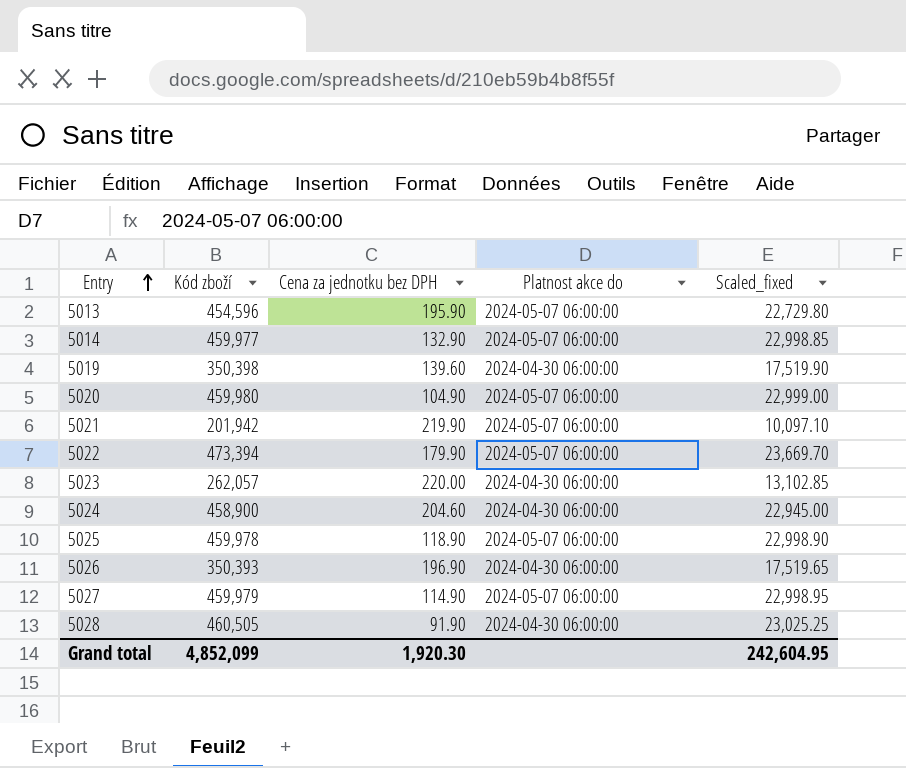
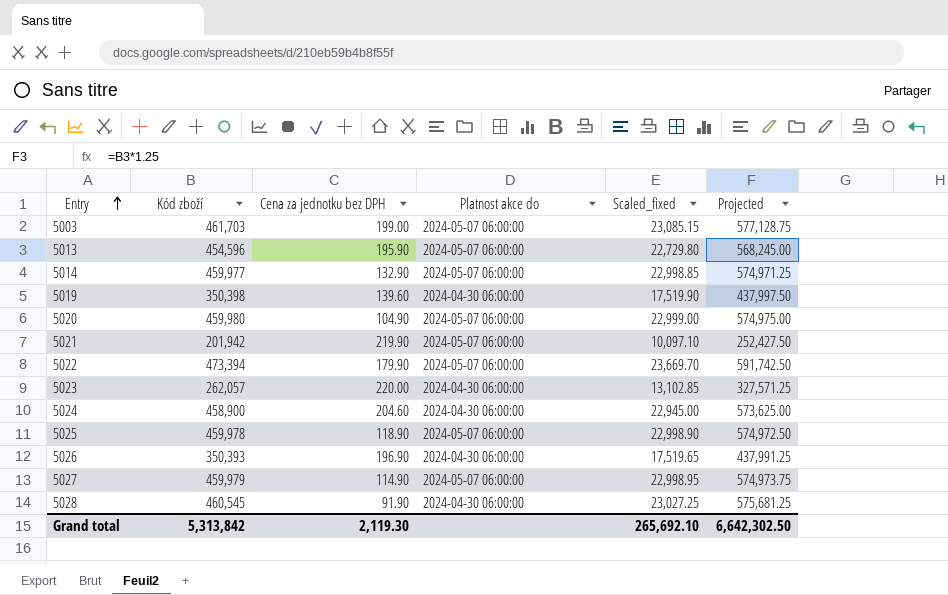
column Projected | formula: none -> [Kód zboží] * 1.25
row 5003: none -> 461,703 | 199.00 | 2024-05-07 06:00:00 | 23,085.15 | 577,128.75
5028 | Kód zboží: 460,505 -> 460,545
5028 | Scaled_fixed: 23,025.25 -> 23,027.25
Grand total | Kód zboží: 4,852,099 -> 5,313,842
Grand total | Cena za jednotku bez DPH: 1,920.30 -> 2,119.30
Grand total | Scaled_fixed: 242,604.95 -> 265,692.10

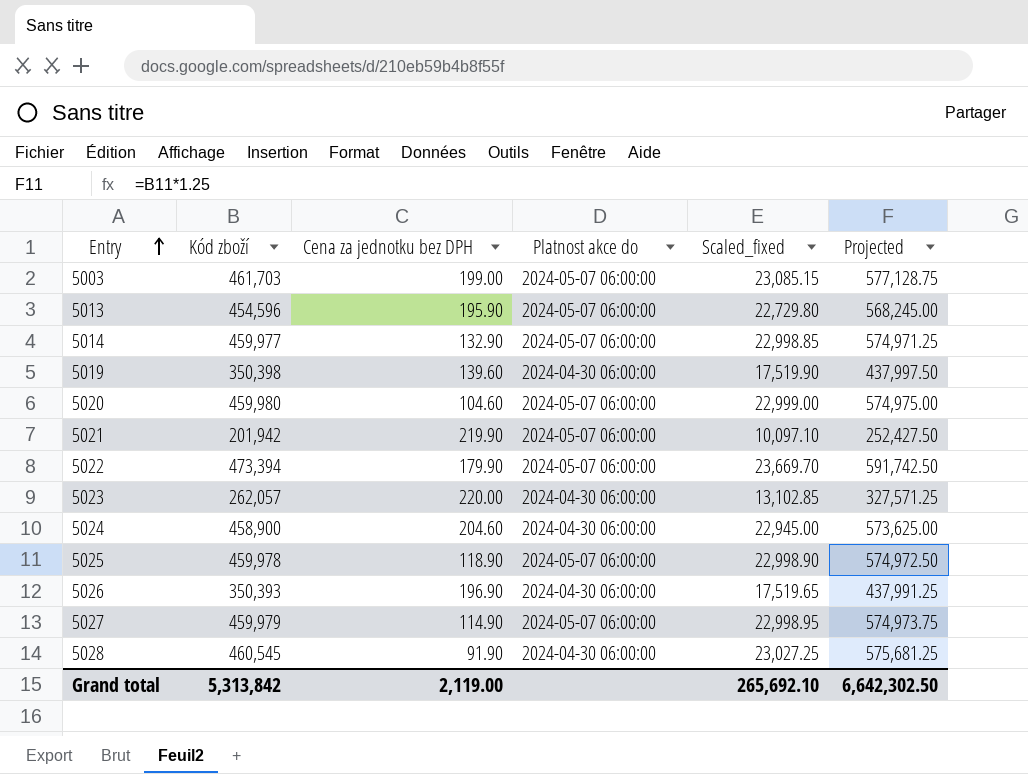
5020 | Cena za jednotku bez DPH: 104.90 -> 104.60
Grand total | Cena za jednotku bez DPH: 2,119.30 -> 2,119.00

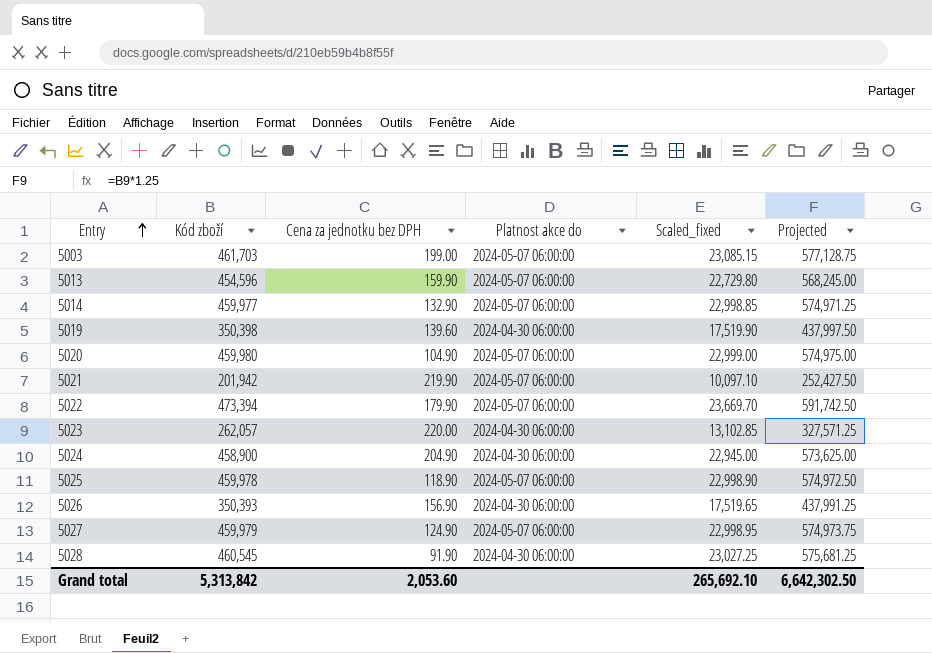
5013 | Cena za jednotku bez DPH: 195.90 -> 159.90
5020 | Cena za jednotku bez DPH: 104.60 -> 104.90
5024 | Cena za jednotku bez DPH: 204.60 -> 204.90
5026 | Cena za jednotku bez DPH: 196.90 -> 156.90
5027 | Cena za jednotku bez DPH: 114.90 -> 124.90
Grand total | Cena za jednotku bez DPH: 2,119.00 -> 2,053.60

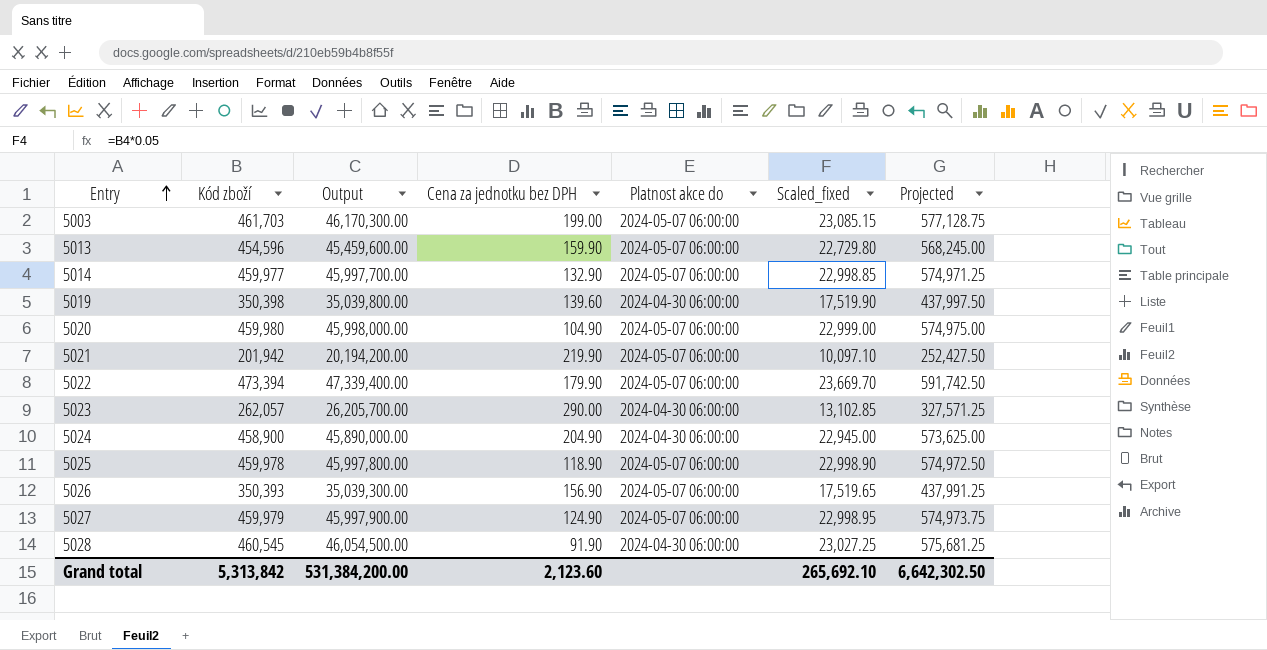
column Output | formula: none -> [Kód zboží] * 100
5023 | Cena za jednotku bez DPH: 220.00 -> 290.00
5026 | Platnost akce do: 2024-04-30 06:00:00 -> 2024-05-07 06:00:00
Grand total | Cena za jednotku bez DPH: 2,053.60 -> 2,123.60

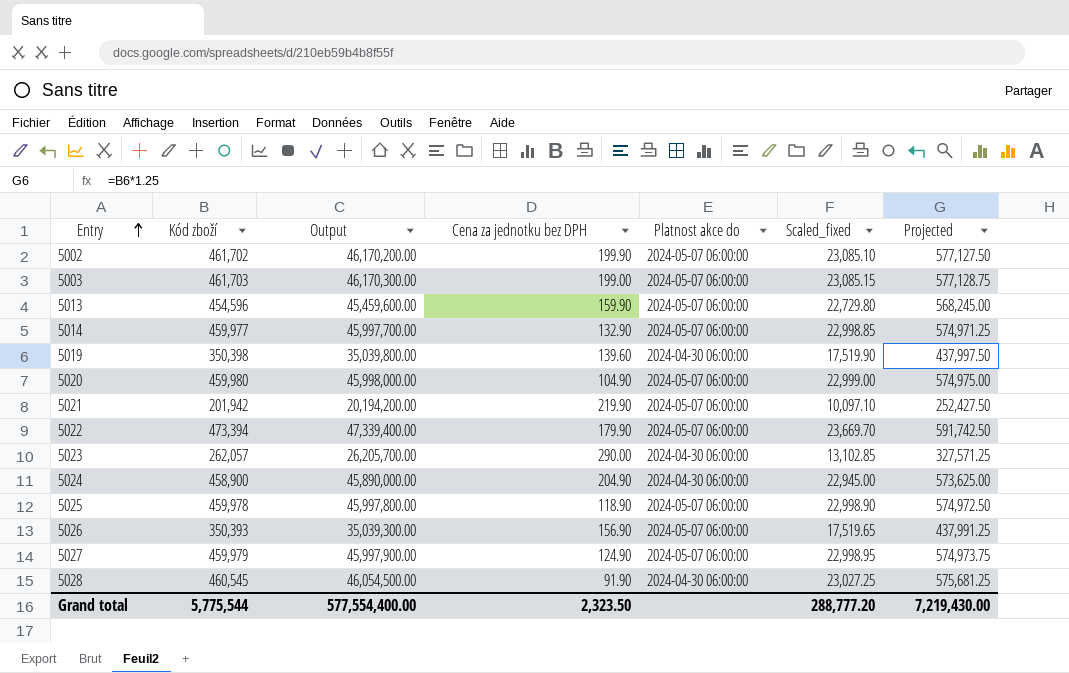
row 5002: none -> 461,702 | 46,170,200.00 | 199.90 | 2024-05-07 06:00:00 | 23,085.10 | 577,127.50
Grand total | Kód zboží: 5,313,842 -> 5,775,544
Grand total | Output: 531,384,200.00 -> 577,554,400.00
Grand total | Cena za jednotku bez DPH: 2,123.60 -> 2,323.50
Grand total | Scaled_fixed: 265,692.10 -> 288,777.20
Grand total | Projected: 6,642,302.50 -> 7,219,430.00

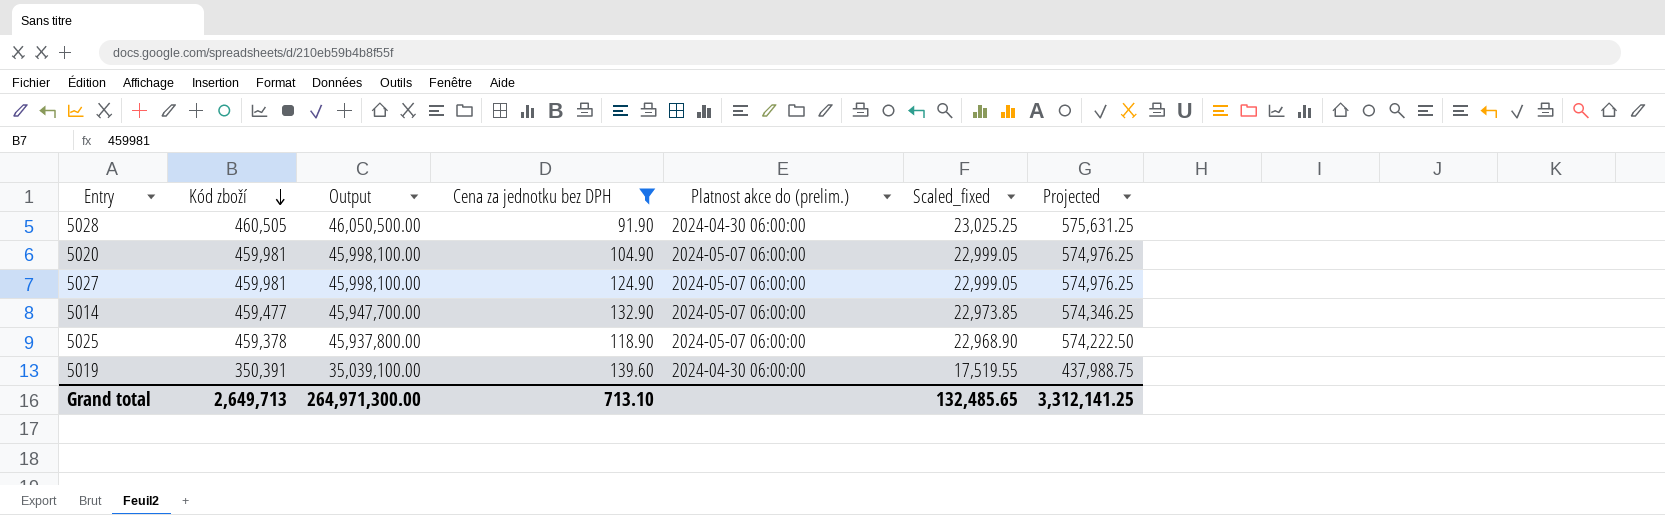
filter: none -> Cena za jednotku bez DPH <= 139.60
row order: Entry ascending -> Kód zboží descending
column name: Platnost akce do -> Platnost akce do (prelim.)
5028 | Kód zboží: 460,545 -> 460,505
5028 | Output: 46,054,500.00 -> 46,050,500.00
5028 | Scaled_fixed: 23,027.25 -> 23,025.25
5028 | Projected: 575,681.25 -> 575,631.25
5020 | Kód zboží: 459,980 -> 459,981
5020 | Output: 45,998,000.00 -> 45,998,100.00
5020 | Scaled_fixed: 22,999.00 -> 22,999.05
5020 | Projected: 574,975.00 -> 574,976.25
5027 | Kód zboží: 459,979 -> 459,981
5027 | Output: 45,997,900.00 -> 45,998,100.00
5027 | Scaled_fixed: 22,998.95 -> 22,999.05
5027 | Projected: 574,973.75 -> 574,976.25
5014 | Kód zboží: 459,977 -> 459,477
5014 | Output: 45,997,700.00 -> 45,947,700.00
5014 | Scaled_fixed: 22,998.85 -> 22,973.85
5014 | Projected: 574,971.25 -> 574,346.25
5025 | Kód zboží: 459,978 -> 459,378
5025 | Output: 45,997,800.00 -> 45,937,800.00
5025 | Scaled_fixed: 22,998.90 -> 22,968.90
5025 | Projected: 574,972.50 -> 574,222.50
5019 | Kód zboží: 350,398 -> 350,391
5019 | Output: 35,039,800.00 -> 35,039,100.00
5019 | Scaled_fixed: 17,519.90 -> 17,519.55
5019 | Projected: 437,997.50 -> 437,988.75
Grand total | Kód zboží: 5,775,544 -> 2,649,713
Grand total | Output: 577,554,400.00 -> 264,971,300.00
Grand total | Cena za jednotku bez DPH: 2,323.50 -> 713.10
Grand total | Scaled_fixed: 288,777.20 -> 132,485.65
Grand total | Projected: 7,219,430.00 -> 3,312,141.25

